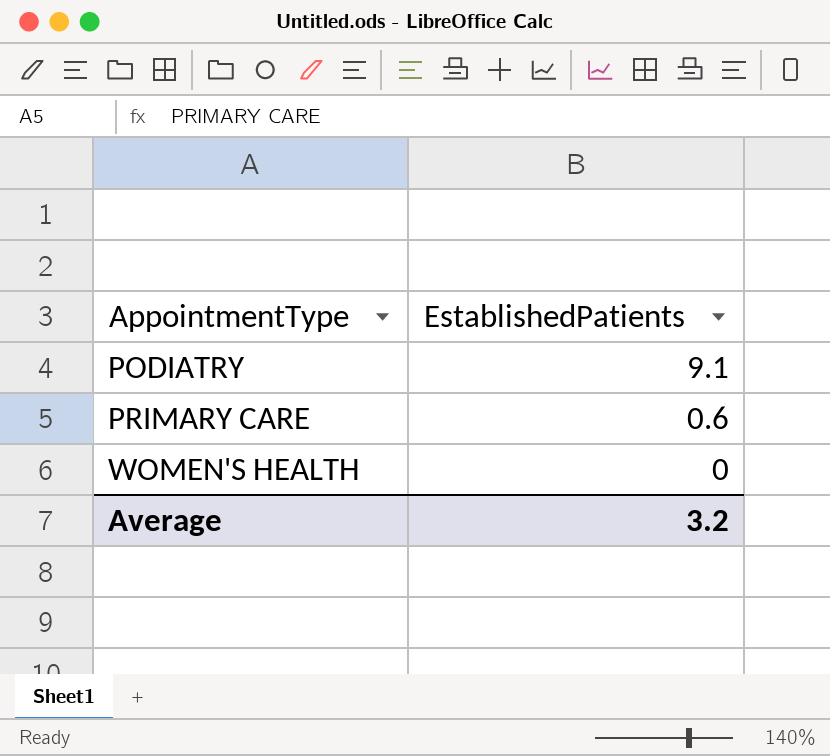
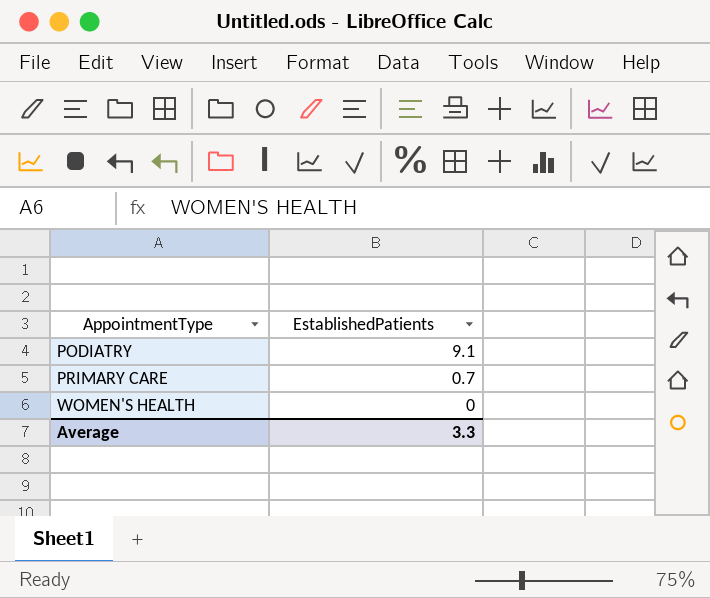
PRIMARY CARE | EstablishedPatients: 0.6 -> 0.7
Average | EstablishedPatients: 3.2 -> 3.3

